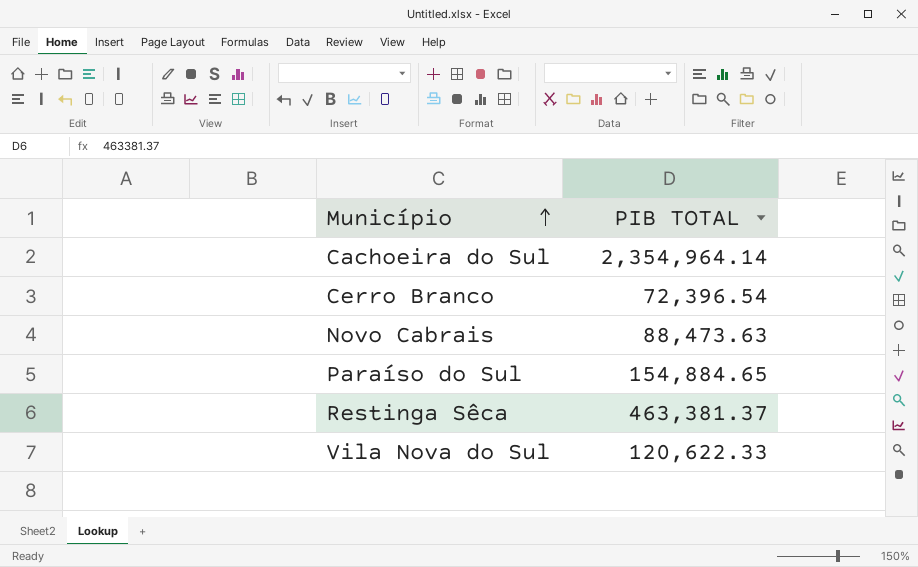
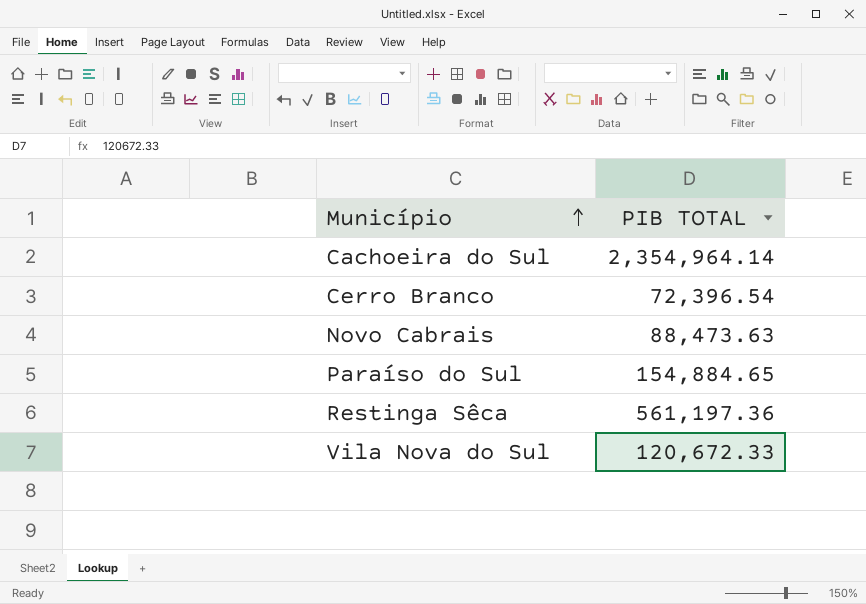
Restinga Sêca | PIB TOTAL: 463,381.37 -> 561,197.36
Vila Nova do Sul | PIB TOTAL: 120,622.33 -> 120,672.33

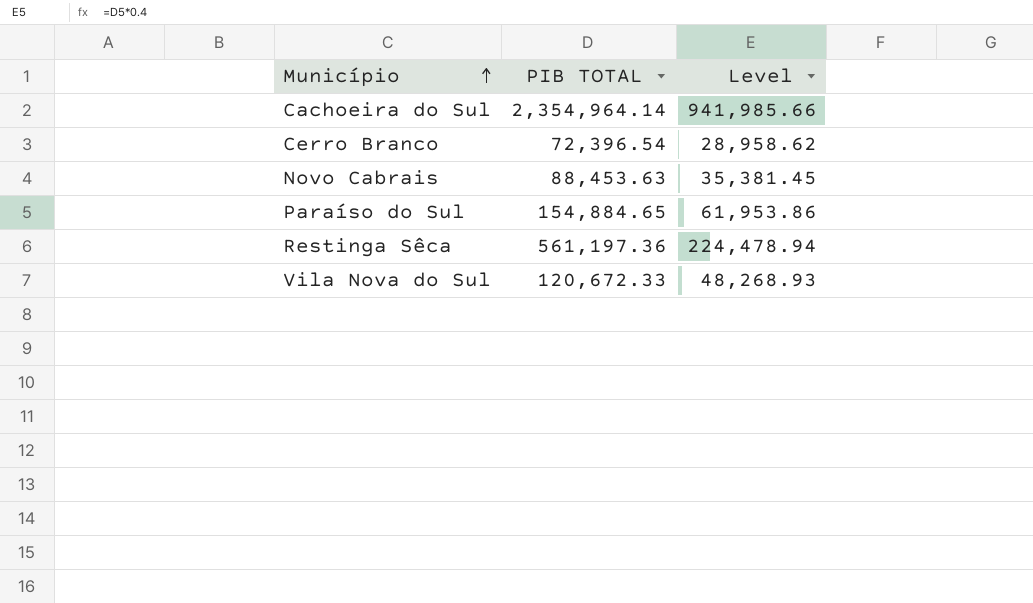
column Level | formula: none -> [PIB TOTAL] * 0.4
Novo Cabrais | PIB TOTAL: 88,473.63 -> 88,453.63

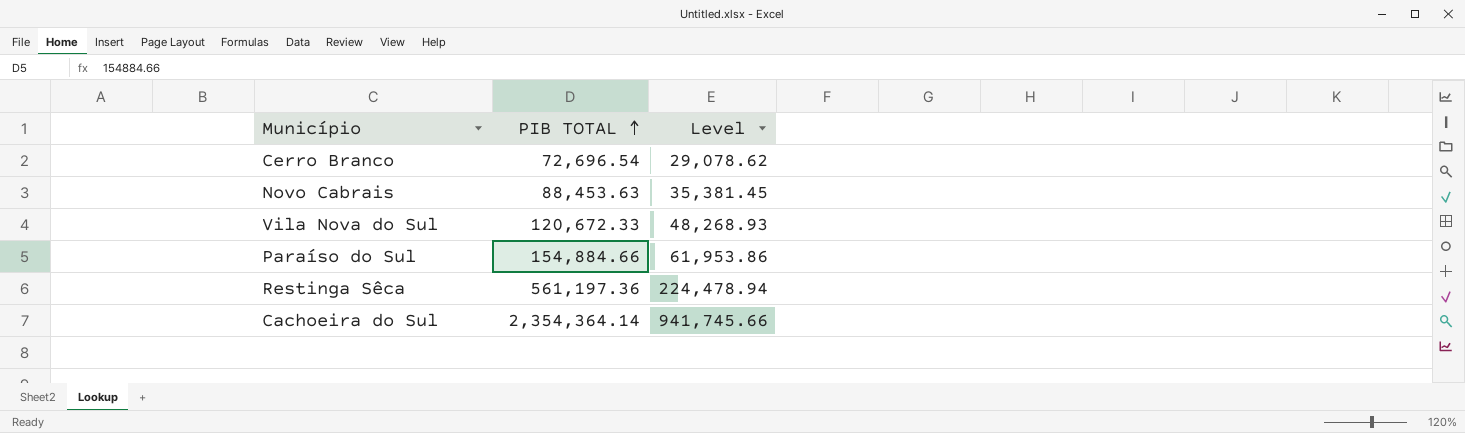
row order: Município ascending -> PIB TOTAL ascending
Cerro Branco | PIB TOTAL: 72,396.54 -> 72,696.54
Cerro Branco | Level: 28,958.62 -> 29,078.62
Paraíso do Sul | PIB TOTAL: 154,884.65 -> 154,884.66
Cachoeira do Sul | PIB TOTAL: 2,354,964.14 -> 2,354,364.14
Cachoeira do Sul | Level: 941,985.66 -> 941,745.66

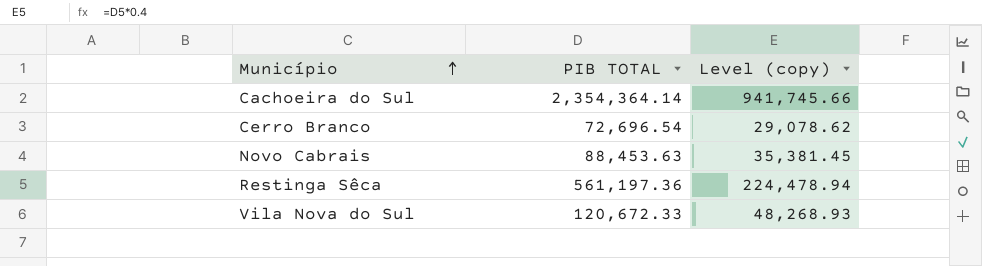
row order: PIB TOTAL ascending -> Município ascending
column name: Level -> Level (copy)
row Paraíso do Sul: 154,884.66 | 61,953.86 -> none

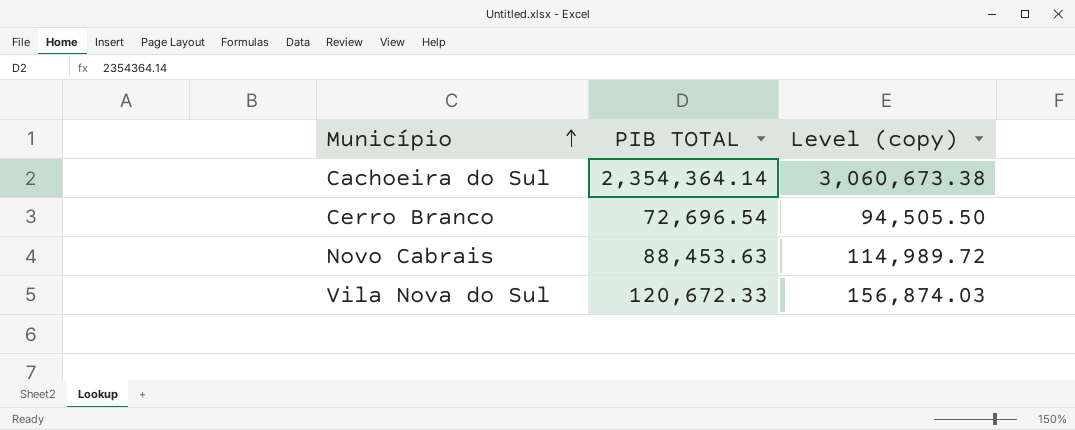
column Level (copy) | formula: [PIB TOTAL] * 0.4 -> [PIB TOTAL] * 1.3
row Restinga Sêca: 561,197.36 | 224,478.94 -> none

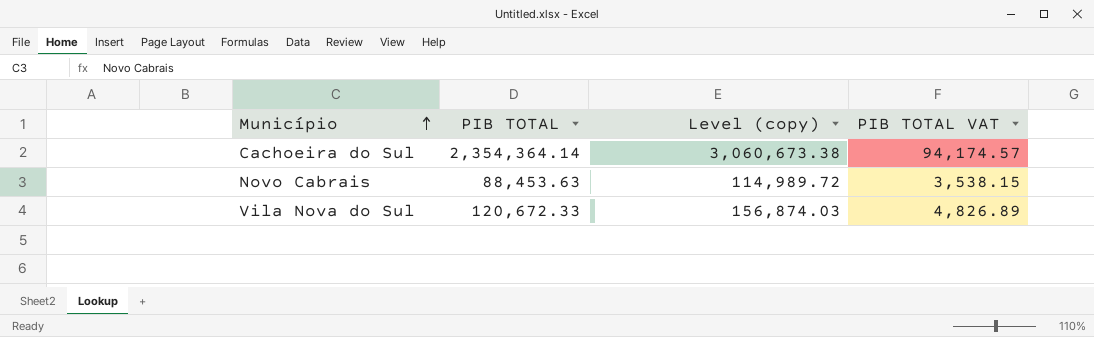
column PIB TOTAL VAT | formula: none -> [PIB TOTAL] * 0.04
row Cerro Branco: 72,696.54 | 94,505.50 -> none

